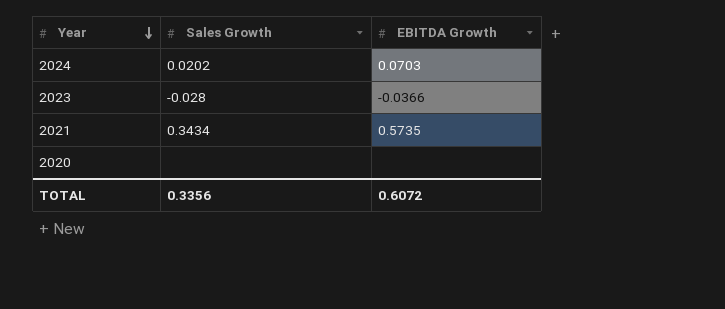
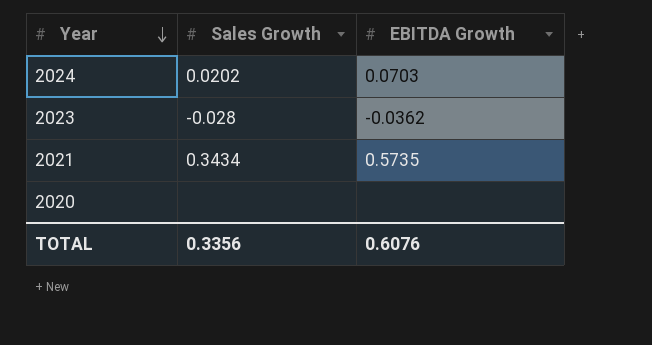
2023 | EBITDA Growth: -0.0366 -> -0.0362
TOTAL | EBITDA Growth: 0.6072 -> 0.6076

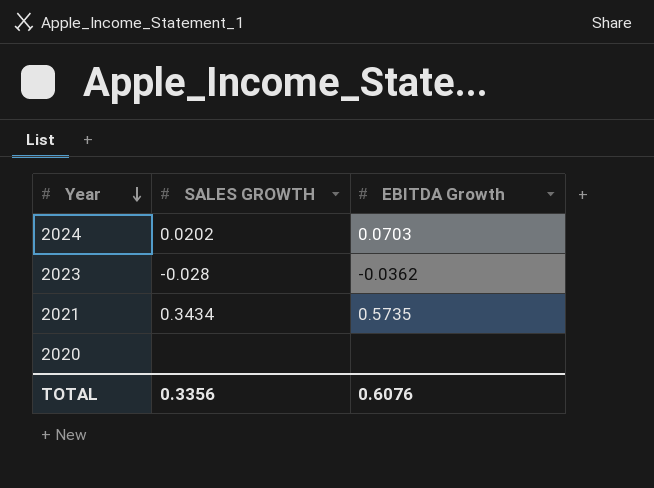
column name: Sales Growth -> SALES GROWTH

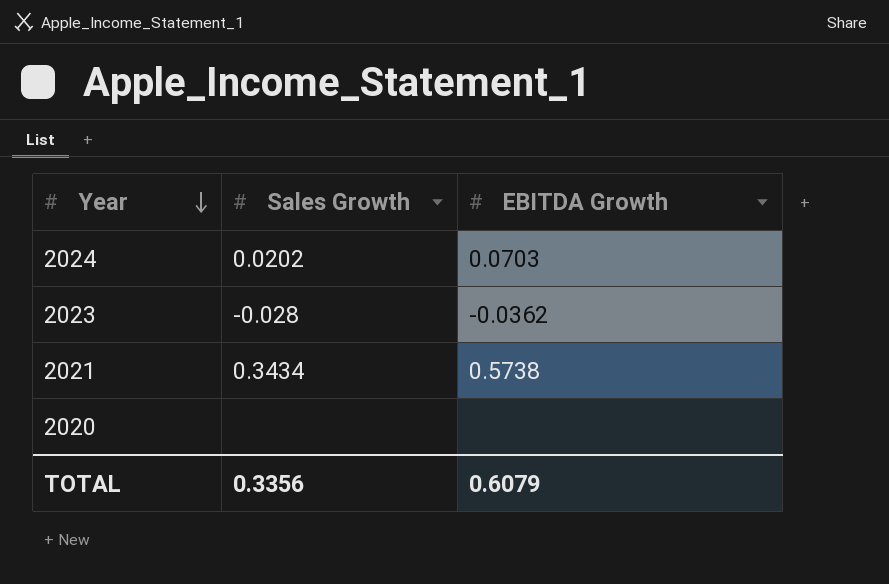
column name: SALES GROWTH -> Sales Growth
2021 | EBITDA Growth: 0.5735 -> 0.5738
TOTAL | EBITDA Growth: 0.6076 -> 0.6079

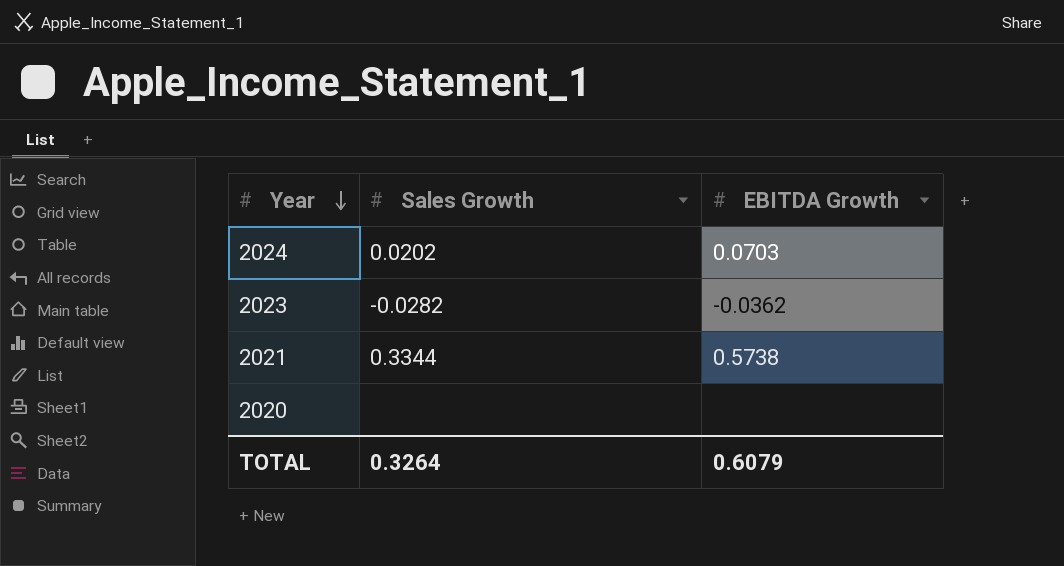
2023 | Sales Growth: -0.028 -> -0.0282
2021 | Sales Growth: 0.3434 -> 0.3344
TOTAL | Sales Growth: 0.3356 -> 0.3264

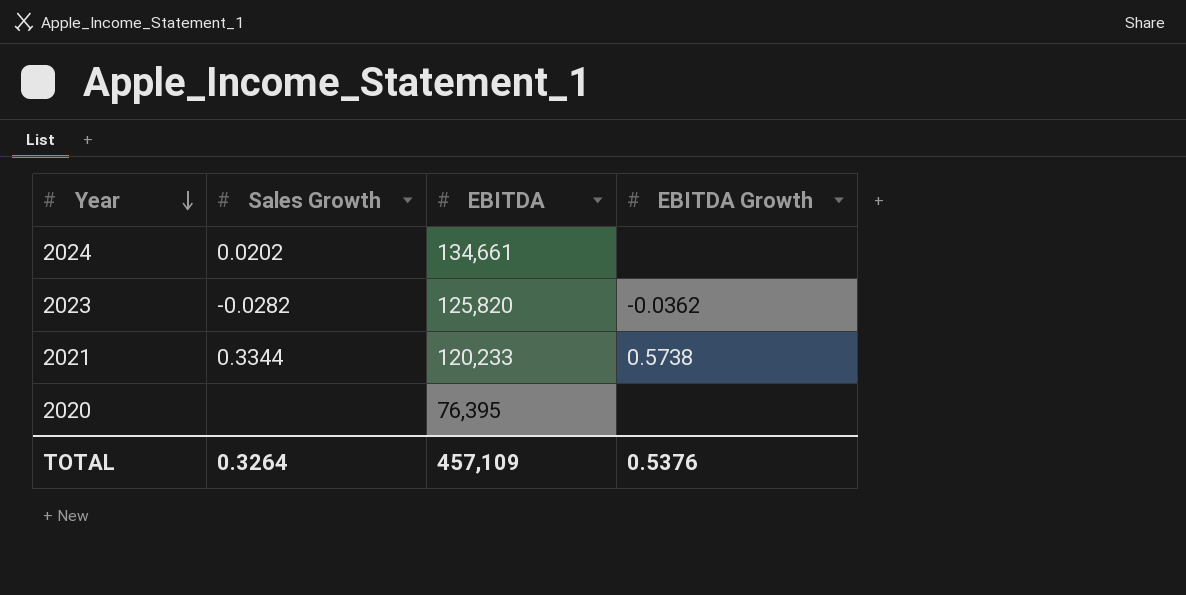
column EBITDA | position: none -> 3
2024 | EBITDA Growth: 0.0703 -> none
TOTAL | EBITDA Growth: 0.6079 -> 0.5376

